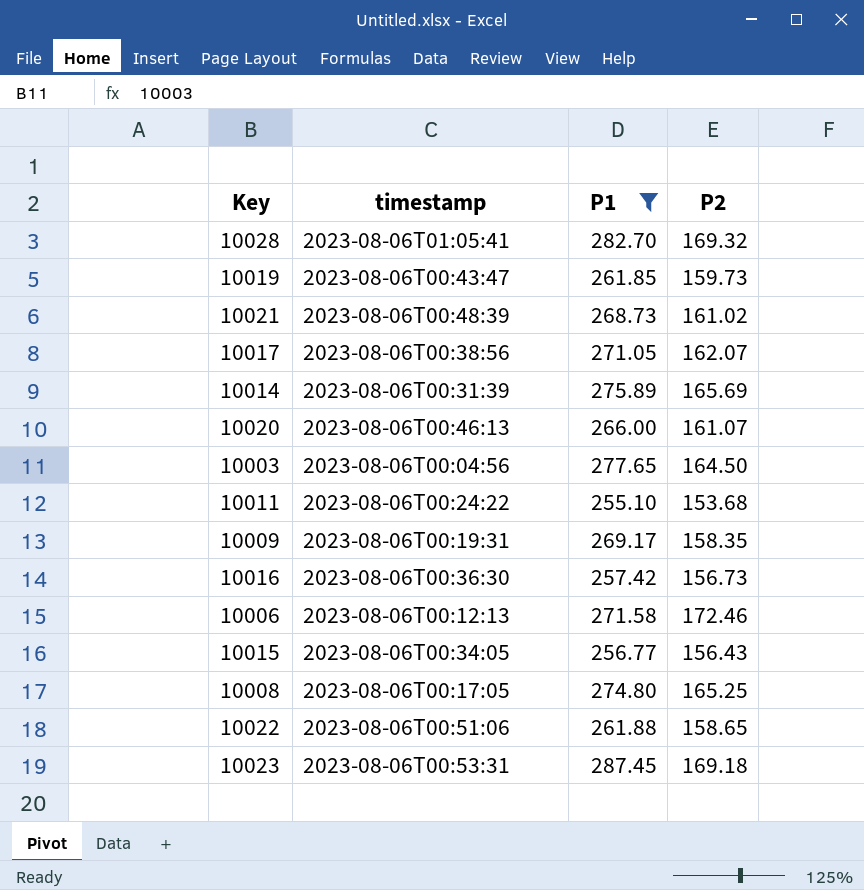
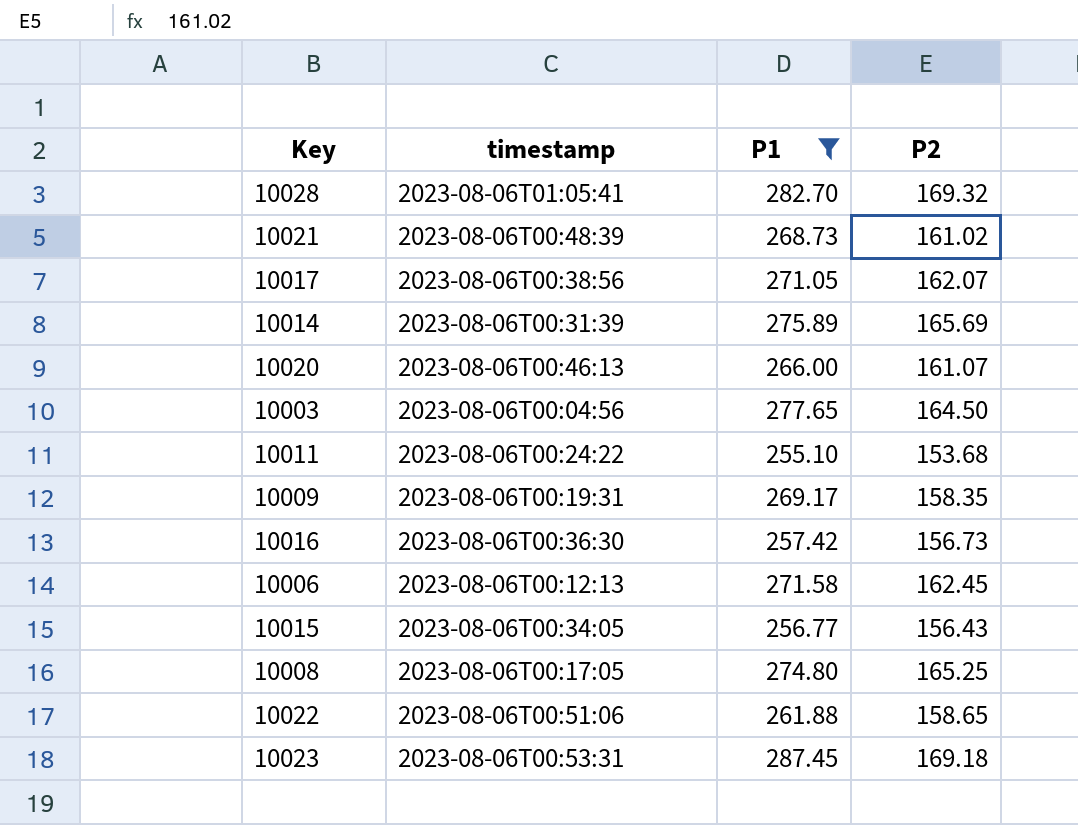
row 10019: 2023-08-06T00:43:47 | 261.85 | 159.73 -> none
10006 | P2: 172.46 -> 162.45

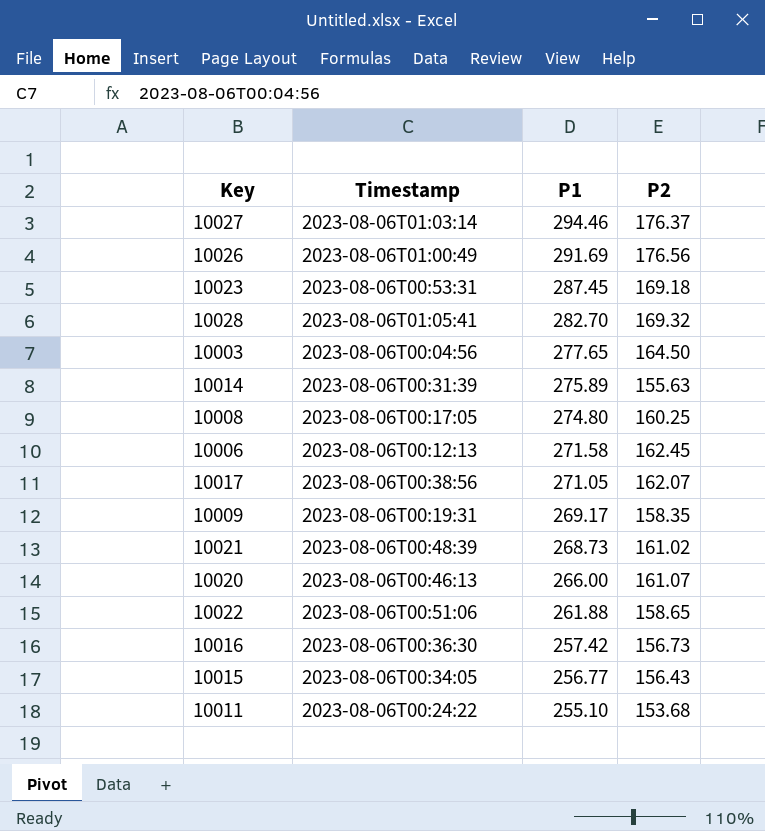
filter: P1 <= 287.45 -> none
row order: none -> P1 descending
column name: timestamp -> Timestamp
10014 | P2: 165.69 -> 155.63
10008 | P2: 165.25 -> 160.25

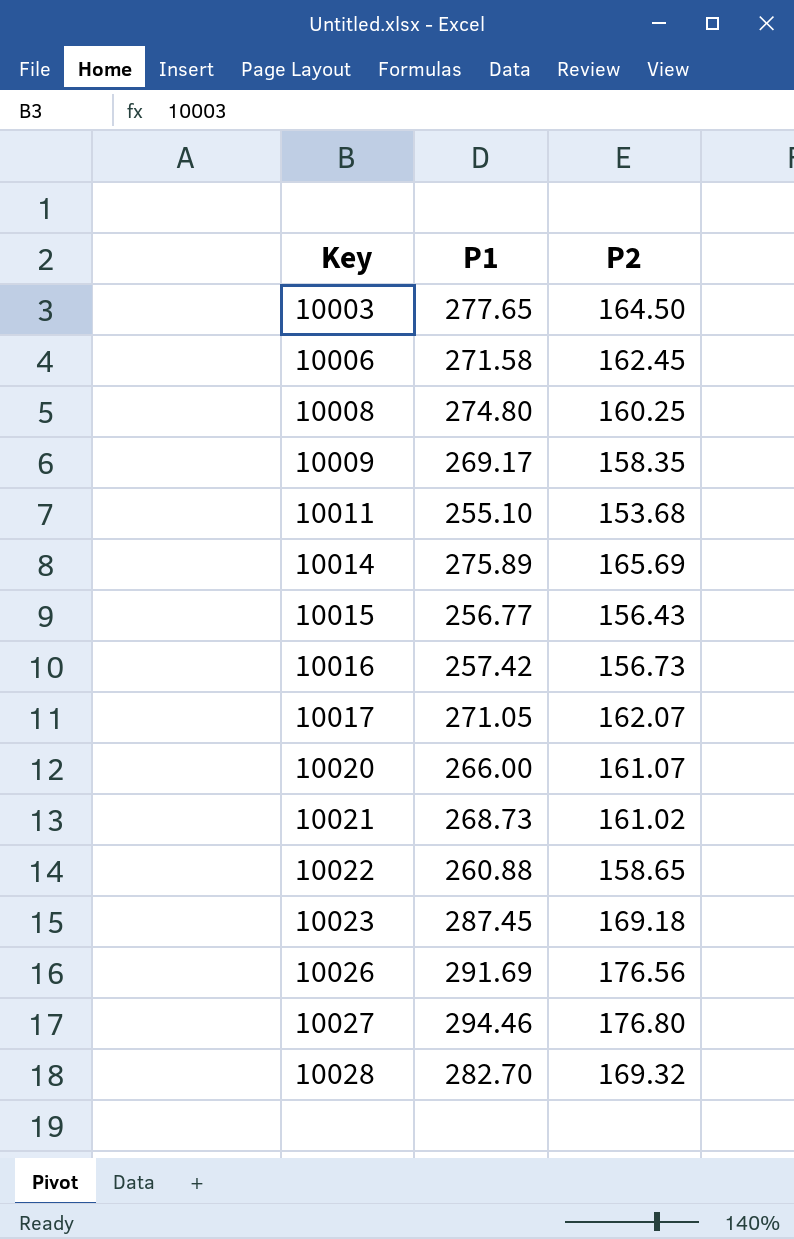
row order: P1 descending -> Key ascending
column Timestamp | position: 2 -> none
10014 | P2: 155.63 -> 165.69
10022 | P1: 261.88 -> 260.88
10027 | P2: 176.37 -> 176.80

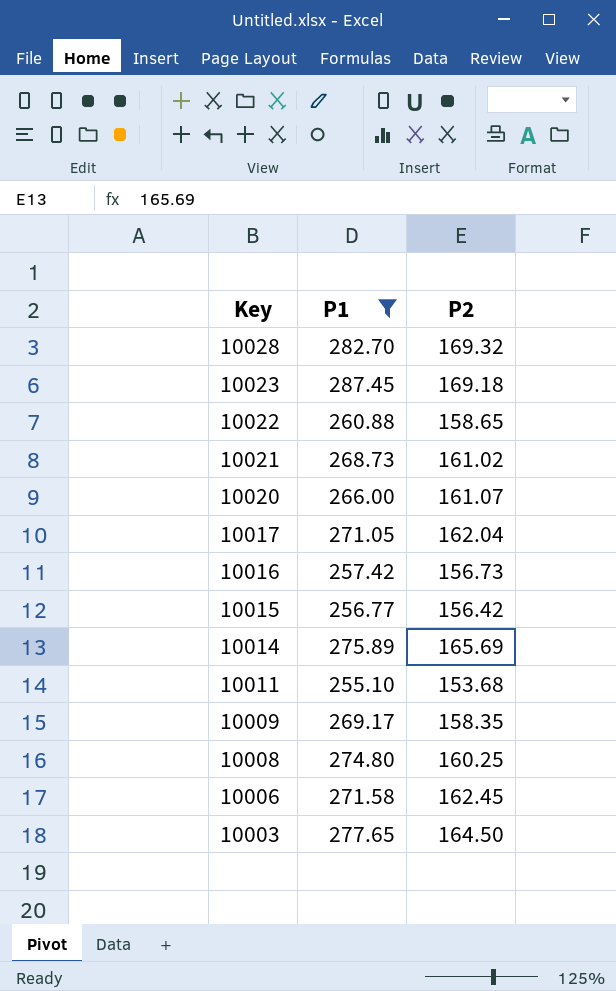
filter: none -> P1 <= 287.45
row order: Key ascending -> Key descending
10017 | P2: 162.07 -> 162.04
10015 | P2: 156.43 -> 156.42

